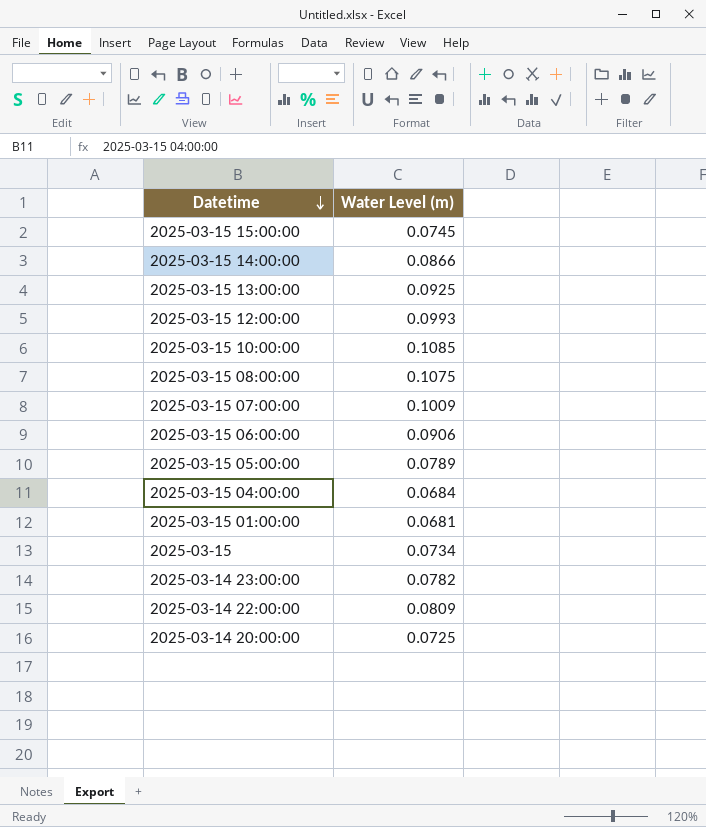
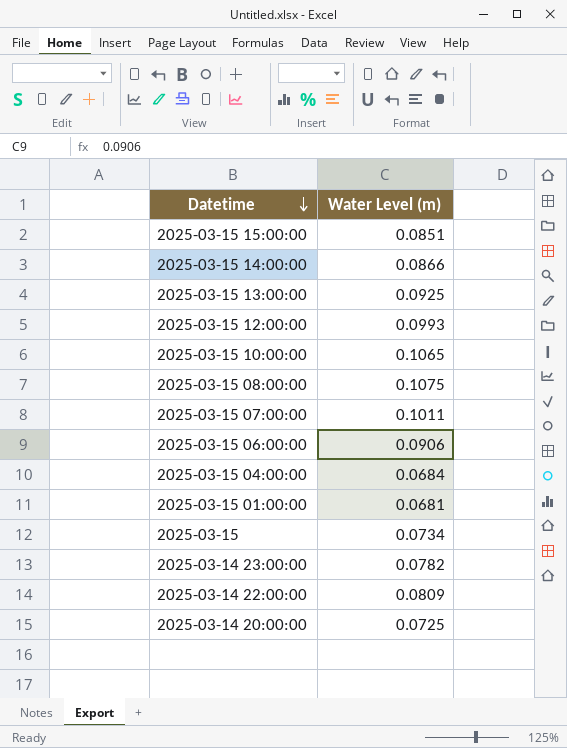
row 2025-03-15 05:00:00: 0.0789 -> none
2025-03-15 15:00:00 | Water Level (m): 0.0745 -> 0.0851
2025-03-15 10:00:00 | Water Level (m): 0.1085 -> 0.1065
2025-03-15 07:00:00 | Water Level (m): 0.1009 -> 0.1011

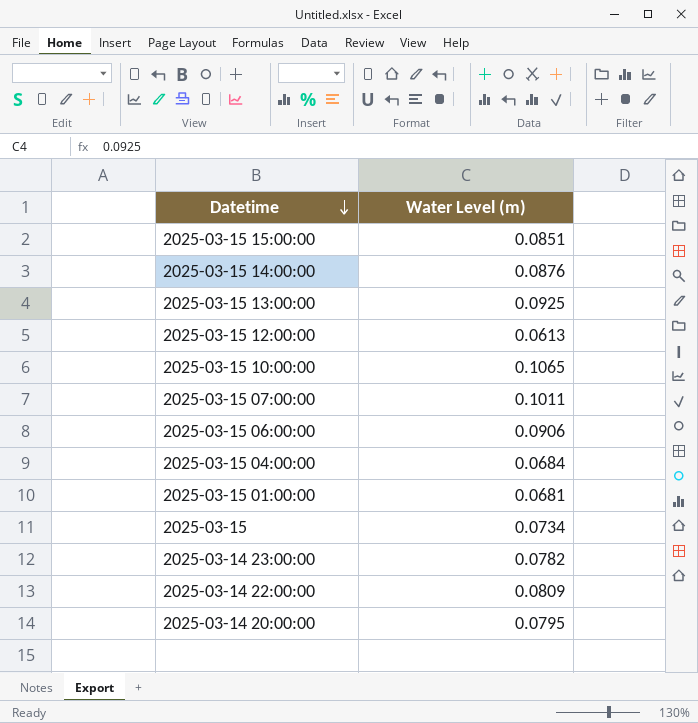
row 2025-03-15 08:00:00: 0.1075 -> none
2025-03-15 14:00:00 | Water Level (m): 0.0866 -> 0.0876
2025-03-15 12:00:00 | Water Level (m): 0.0993 -> 0.0613
2025-03-14 20:00:00 | Water Level (m): 0.0725 -> 0.0795

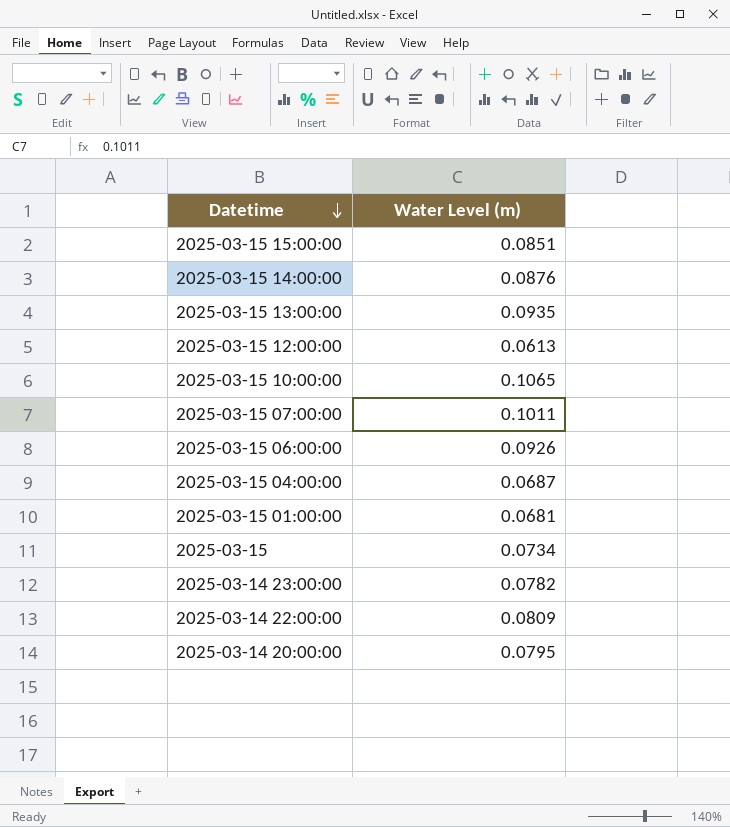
2025-03-15 13:00:00 | Water Level (m): 0.0925 -> 0.0935
2025-03-15 06:00:00 | Water Level (m): 0.0906 -> 0.0926
2025-03-15 04:00:00 | Water Level (m): 0.0684 -> 0.0687

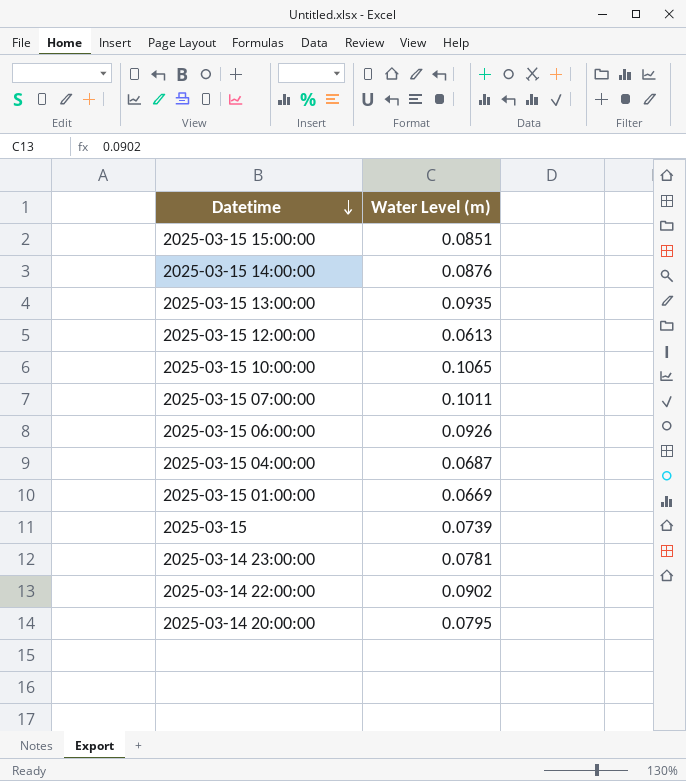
2025-03-15 01:00:00 | Water Level (m): 0.0681 -> 0.0669
2025-03-15 | Water Level (m): 0.0734 -> 0.0739
2025-03-14 23:00:00 | Water Level (m): 0.0782 -> 0.0781
2025-03-14 22:00:00 | Water Level (m): 0.0809 -> 0.0902

